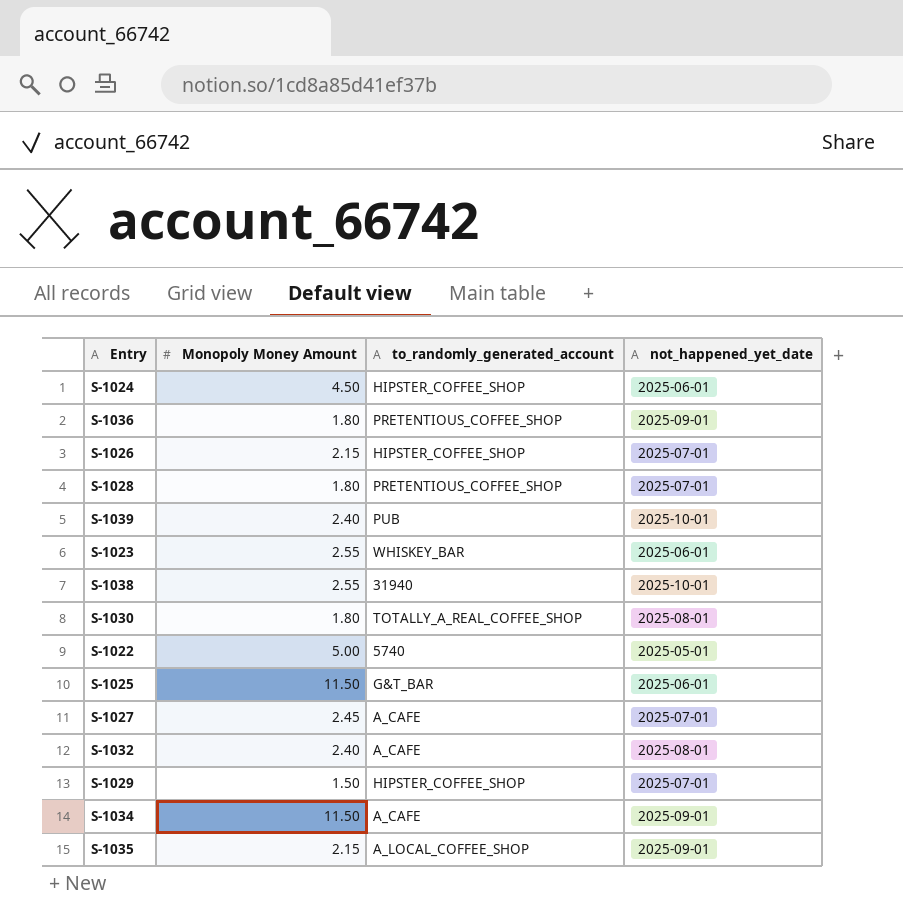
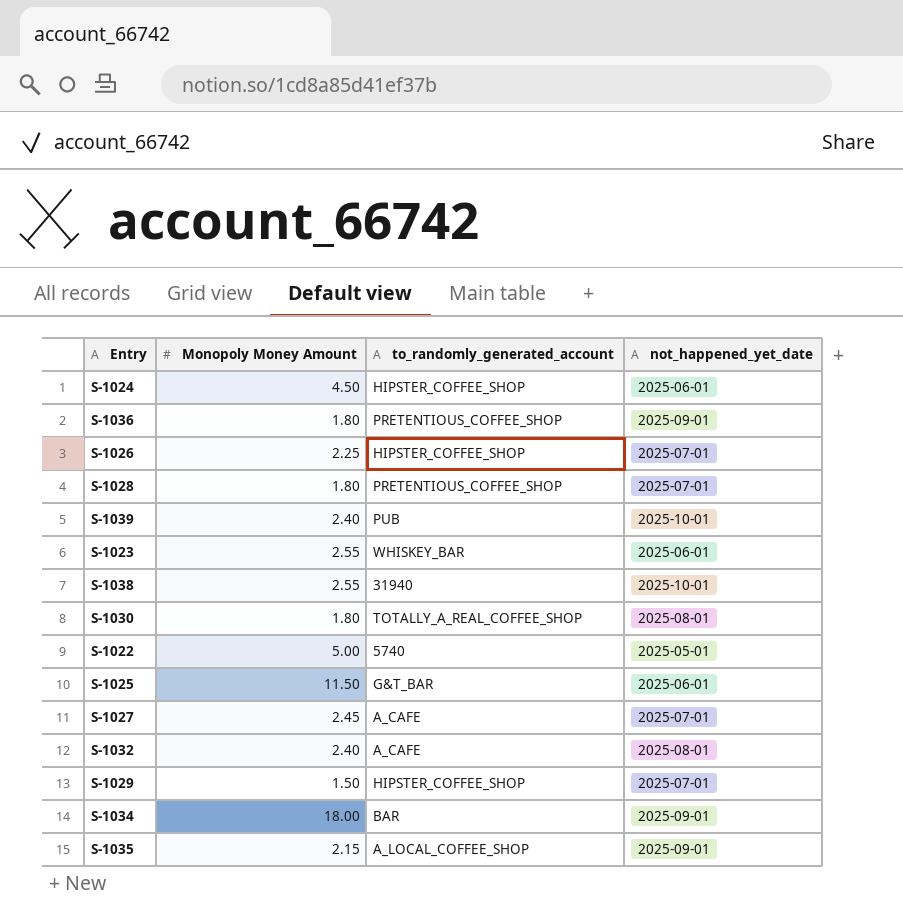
S-1026 | Monopoly Money Amount: 2.15 -> 2.25
S-1034 | Monopoly Money Amount: 11.50 -> 18.00
S-1034 | to_randomly_generated_account: A_CAFE -> BAR

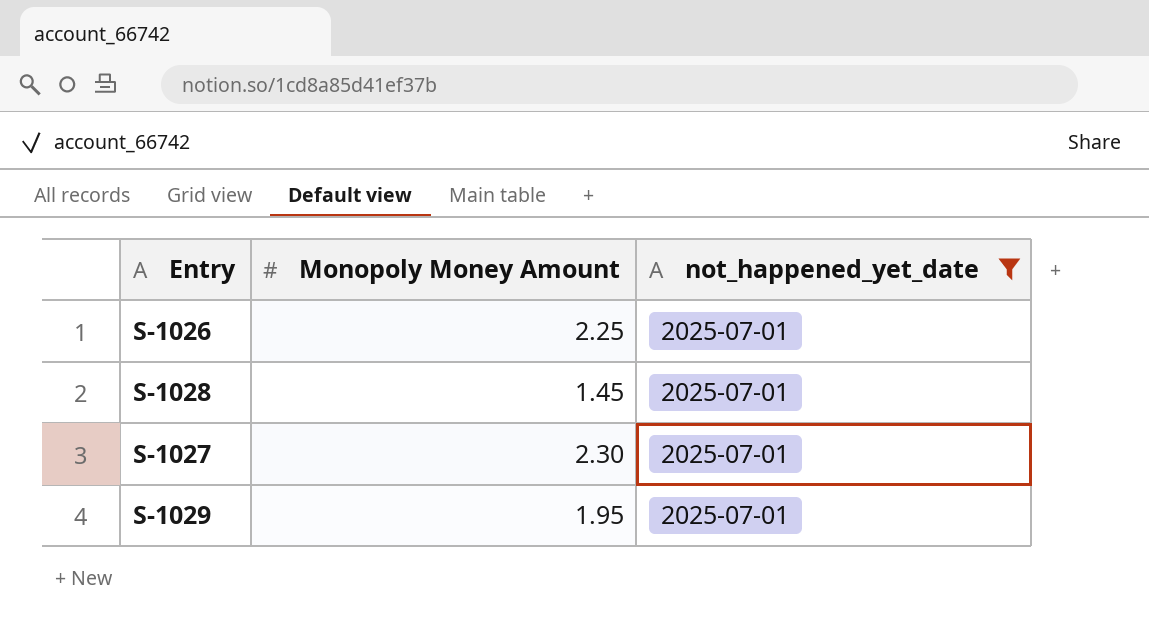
filter: none -> not_happened_yet_date = 2025-07-01
column to_randomly_generated_account | position: 3 -> none
S-1028 | Monopoly Money Amount: 1.80 -> 1.45
S-1027 | Monopoly Money Amount: 2.45 -> 2.30
S-1029 | Monopoly Money Amount: 1.50 -> 1.95

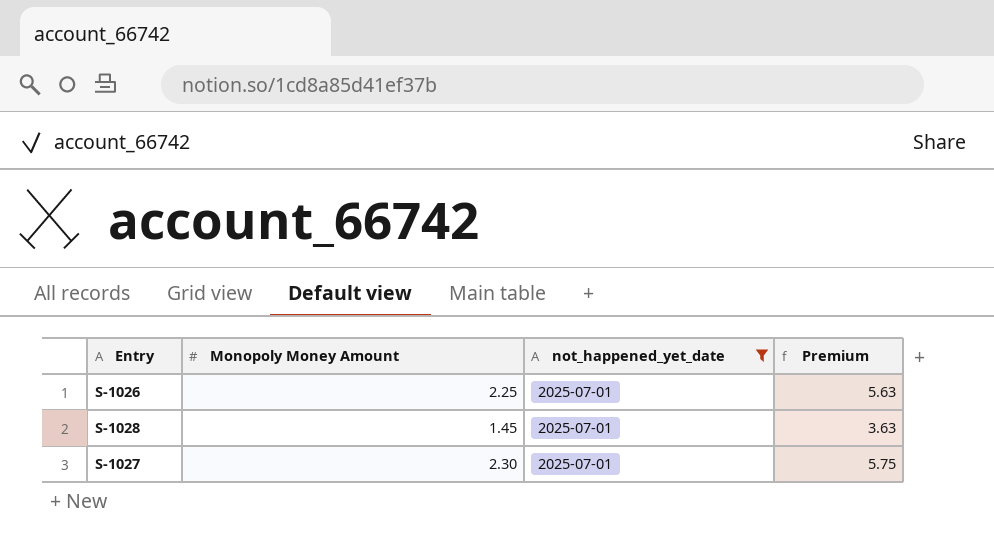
column Premium | formula: none -> [Monopoly Money Amount] * 2.5
row S-1029: 1.95 | 2025-07-01 -> none

